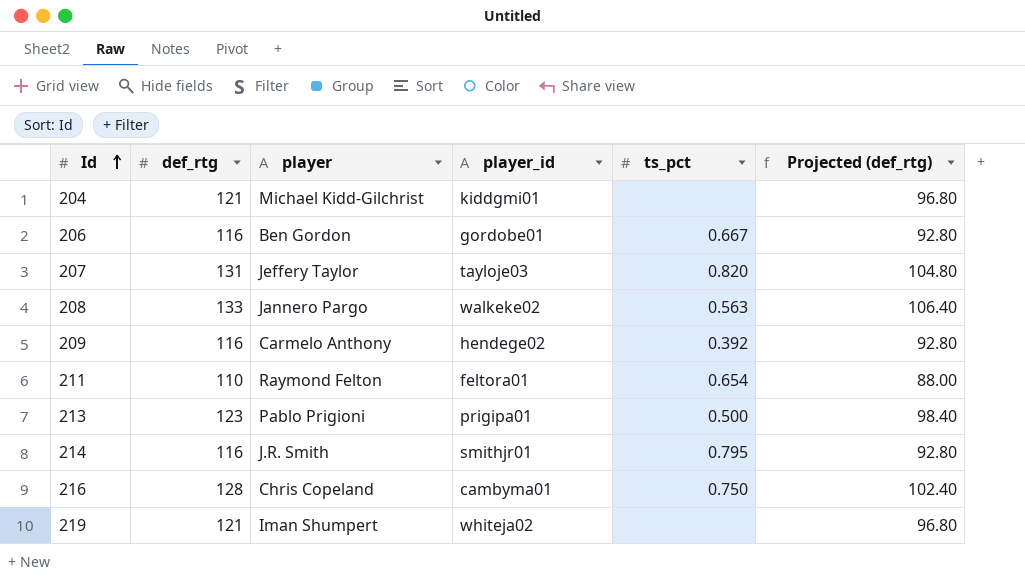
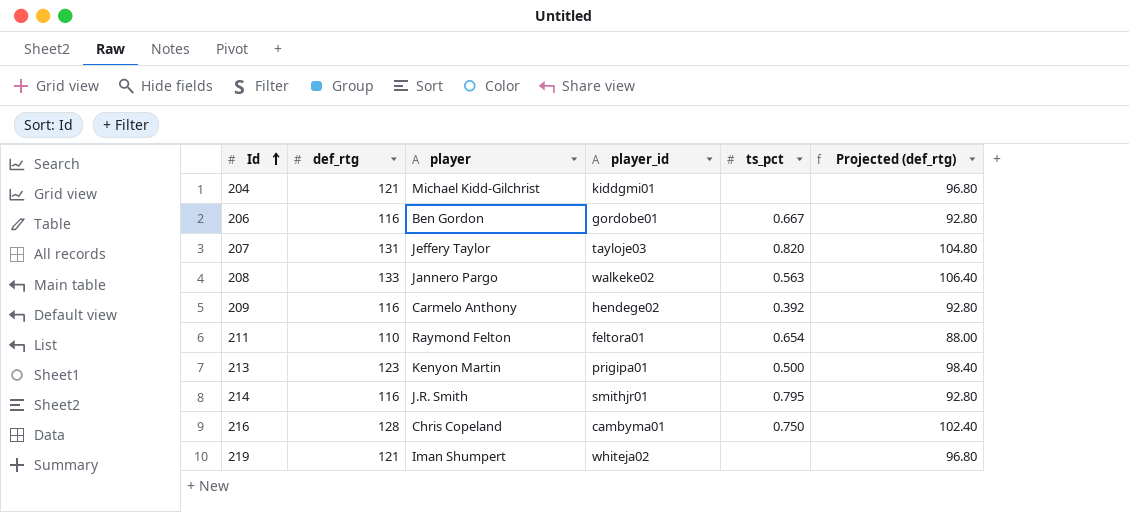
213 | player: Pablo Prigioni -> Kenyon Martin

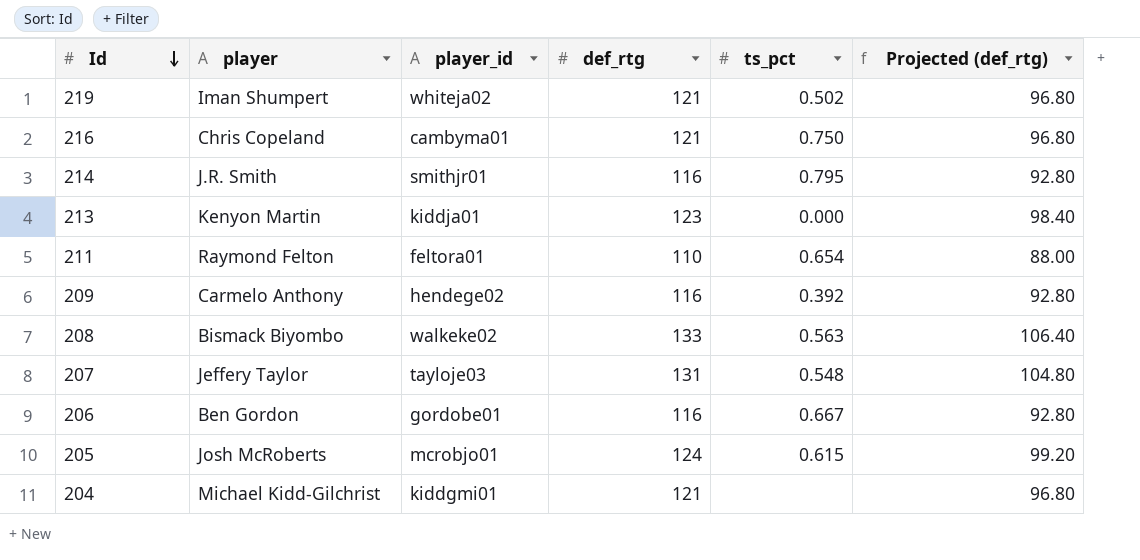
row order: Id ascending -> Id descending
column def_rtg | position: 2 -> 4
219 | ts_pct: none -> 0.502
216 | def_rtg: 128 -> 121
216 | Projected (def_rtg): 102.40 -> 96.80
213 | player_id: prigipa01 -> kiddja01
213 | ts_pct: 0.500 -> 0.000
208 | player: Jannero Pargo -> Bismack Biyombo
207 | ts_pct: 0.820 -> 0.548
row 205: none -> Josh McRoberts | mcrobjo01 | 124 | 0.615 | 99.20

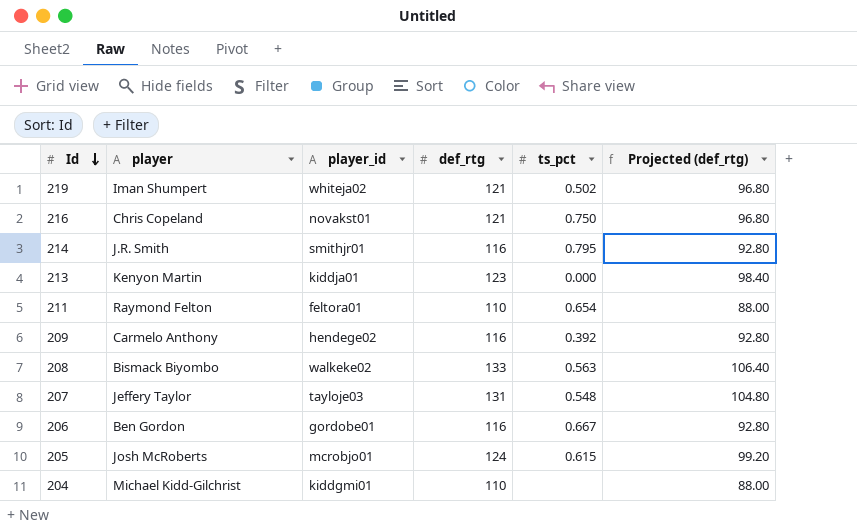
216 | player_id: cambyma01 -> novakst01
204 | def_rtg: 121 -> 110
204 | Projected (def_rtg): 96.80 -> 88.00

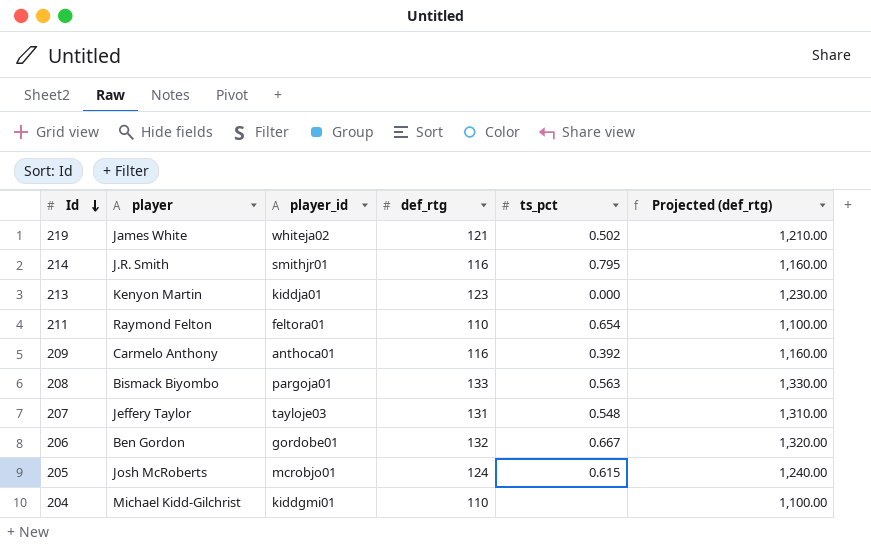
column Projected (def_rtg) | formula: [def_rtg] * 0.8 -> [def_rtg] * 10
row 216: Chris Copeland | novakst01 | 121 | 0.750 | 96.80 -> none
219 | player: Iman Shumpert -> James White
209 | player_id: hendege02 -> anthoca01
208 | player_id: walkeke02 -> pargoja01
206 | def_rtg: 116 -> 132

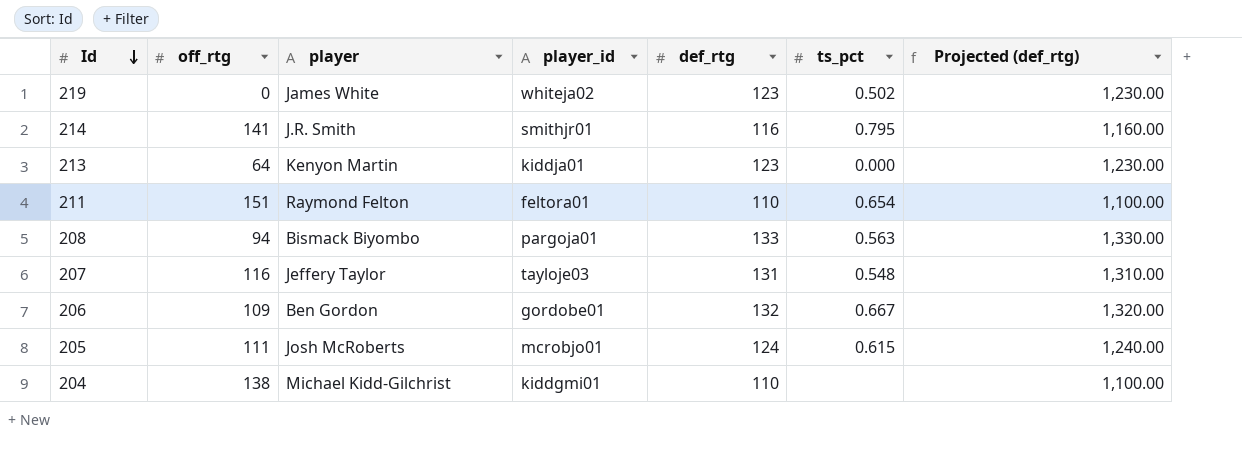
column off_rtg | position: none -> 2
row 209: Carmelo Anthony | anthoca01 | 116 | 0.392 | 1,160.00 -> none
219 | def_rtg: 121 -> 123
219 | Projected (def_rtg): 1,210.00 -> 1,230.00

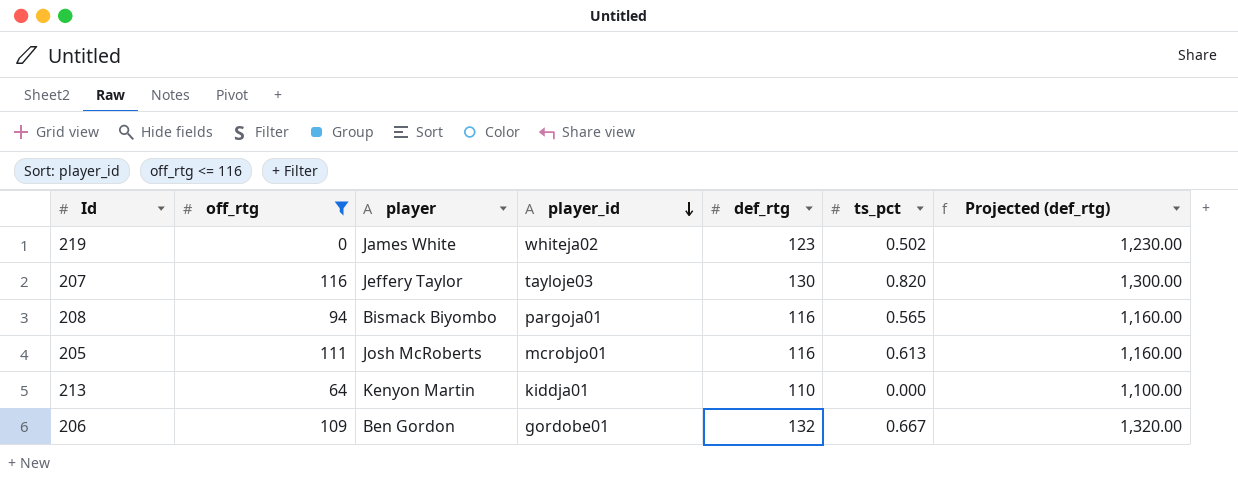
filter: none -> off_rtg <= 116
row order: Id descending -> player_id descending
207 | def_rtg: 131 -> 130
207 | ts_pct: 0.548 -> 0.820
207 | Projected (def_rtg): 1,310.00 -> 1,300.00
208 | def_rtg: 133 -> 116
208 | ts_pct: 0.563 -> 0.565
208 | Projected (def_rtg): 1,330.00 -> 1,160.00
205 | def_rtg: 124 -> 116
205 | ts_pct: 0.615 -> 0.613
205 | Projected (def_rtg): 1,240.00 -> 1,160.00
213 | def_rtg: 123 -> 110
213 | Projected (def_rtg): 1,230.00 -> 1,100.00

